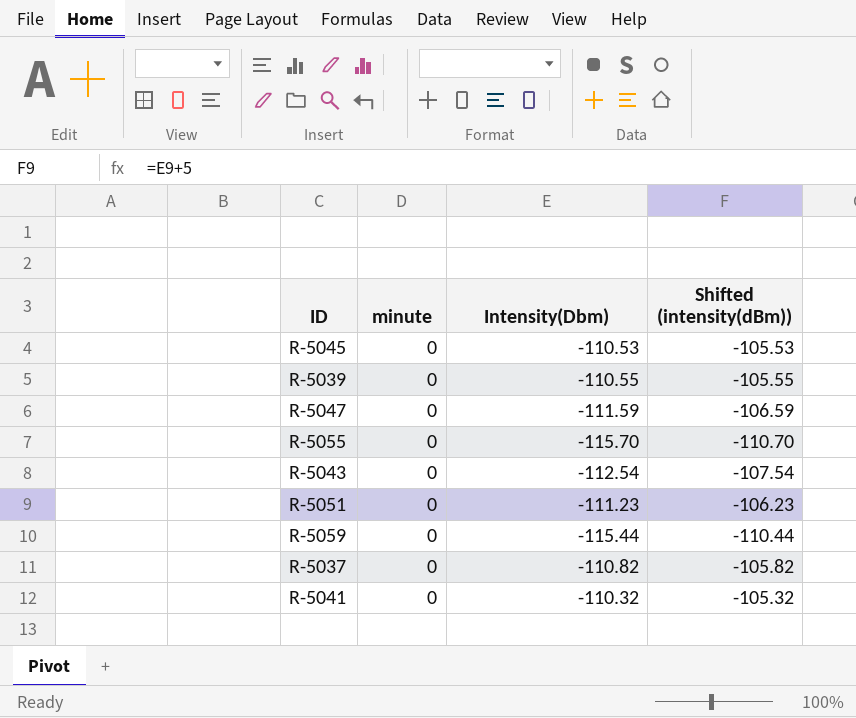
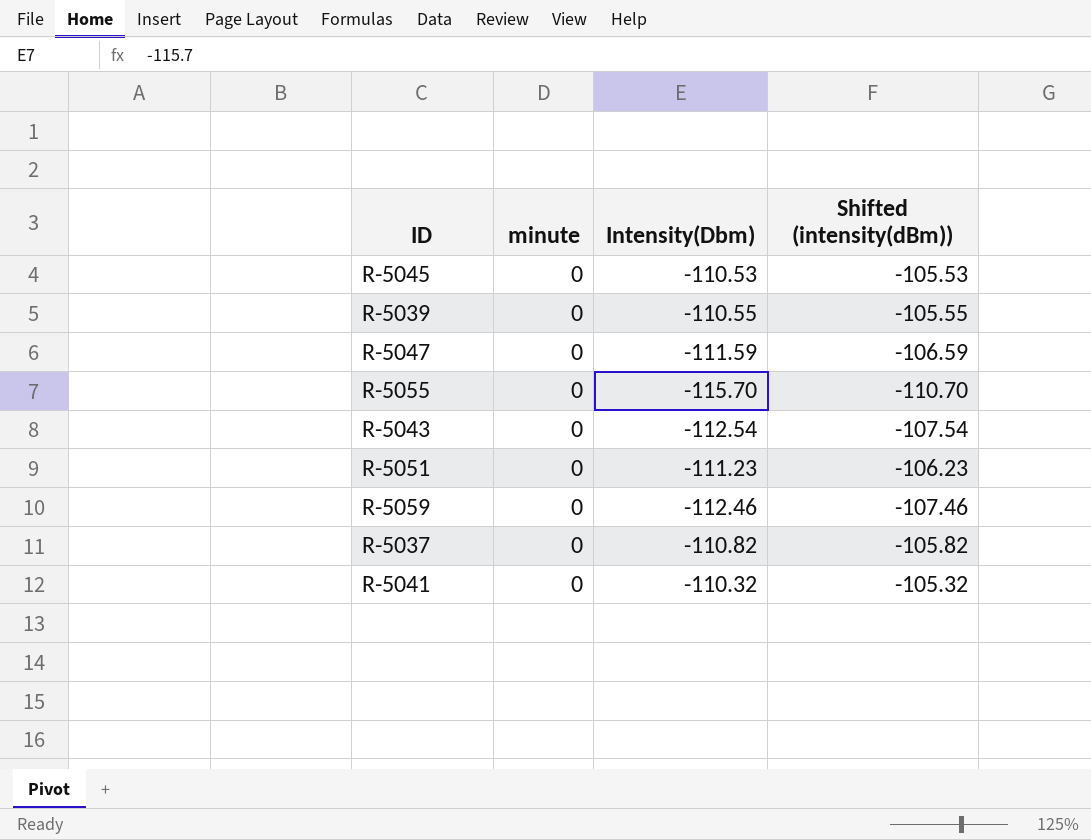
R-5059 | Intensity(Dbm): -115.44 -> -112.46
R-5059 | Shifted (intensity(dBm)): -110.44 -> -107.46

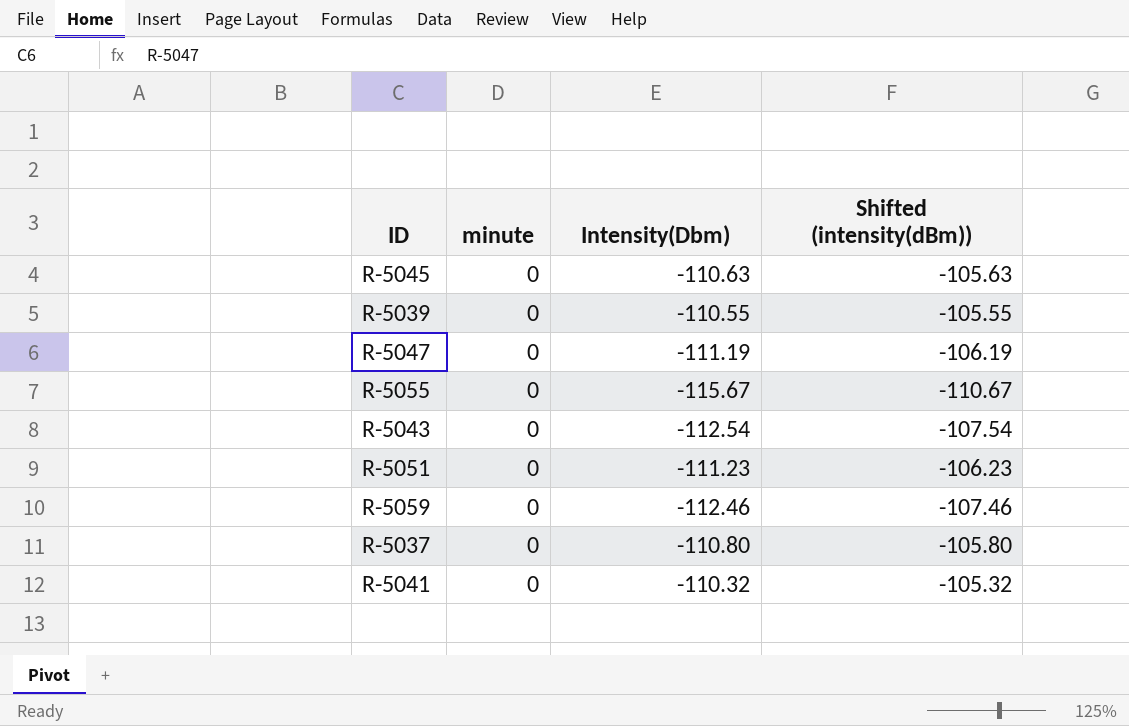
R-5045 | Intensity(Dbm): -110.53 -> -110.63
R-5045 | Shifted (intensity(dBm)): -105.53 -> -105.63
R-5047 | Intensity(Dbm): -111.59 -> -111.19
R-5047 | Shifted (intensity(dBm)): -106.59 -> -106.19
R-5055 | Intensity(Dbm): -115.70 -> -115.67
R-5055 | Shifted (intensity(dBm)): -110.70 -> -110.67
R-5037 | Intensity(Dbm): -110.82 -> -110.80
R-5037 | Shifted (intensity(dBm)): -105.82 -> -105.80

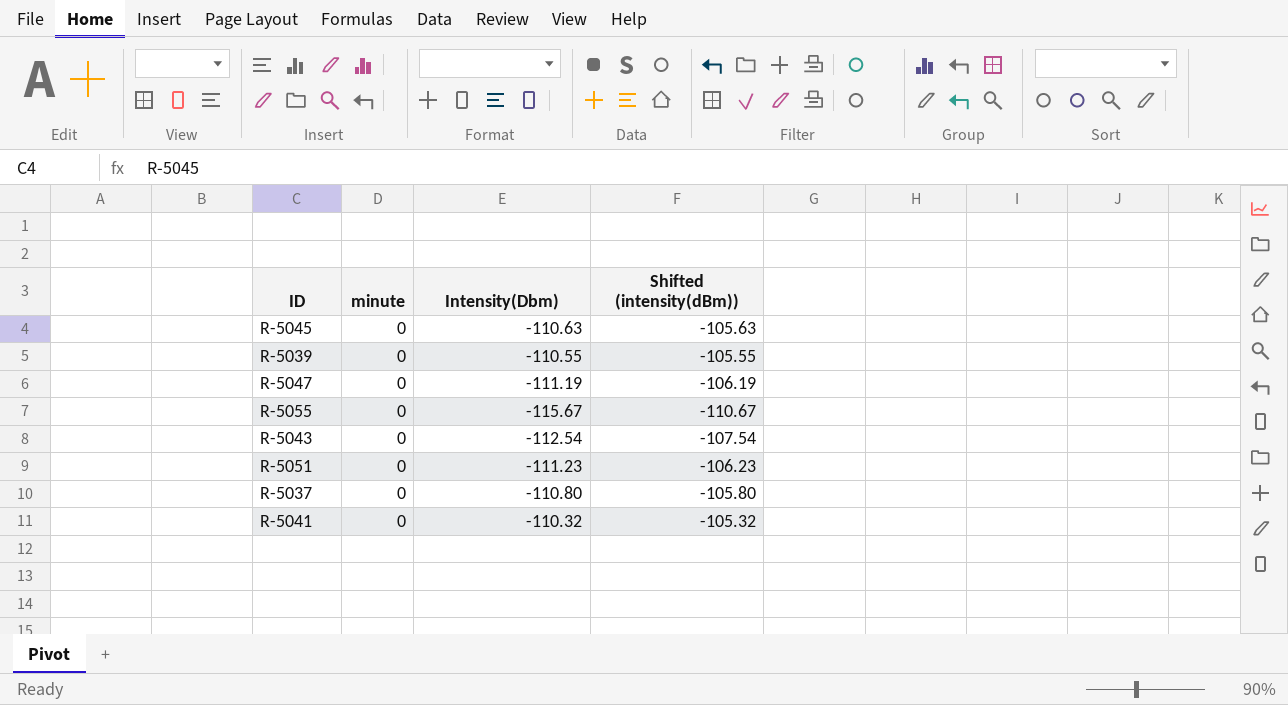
row R-5059: 0 | -112.46 | -107.46 -> none

